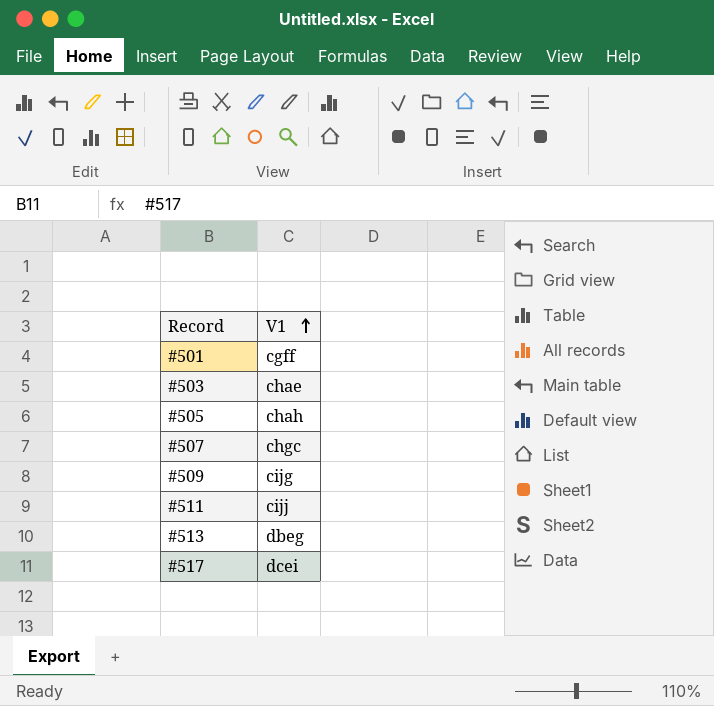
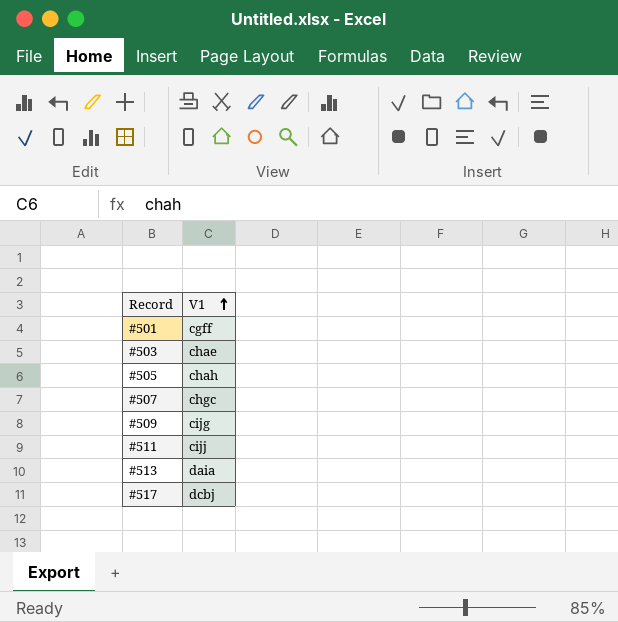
#513 | V1: dbeg -> daia
#517 | V1: dcei -> dcbj

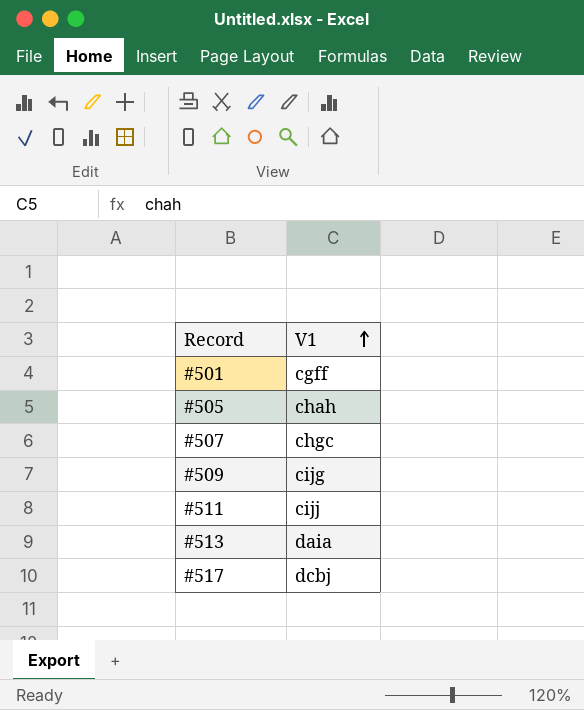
row #503: chae -> none

